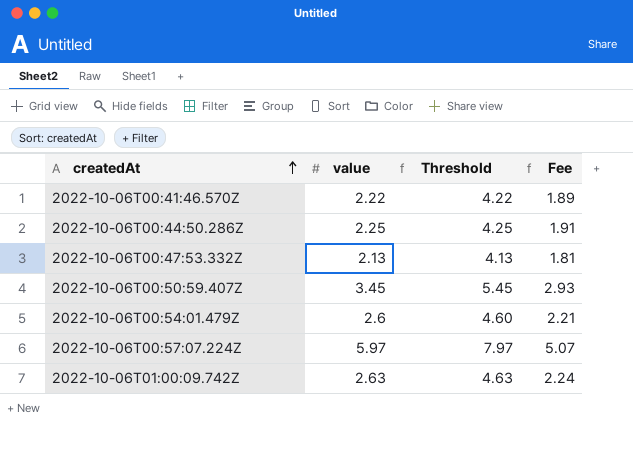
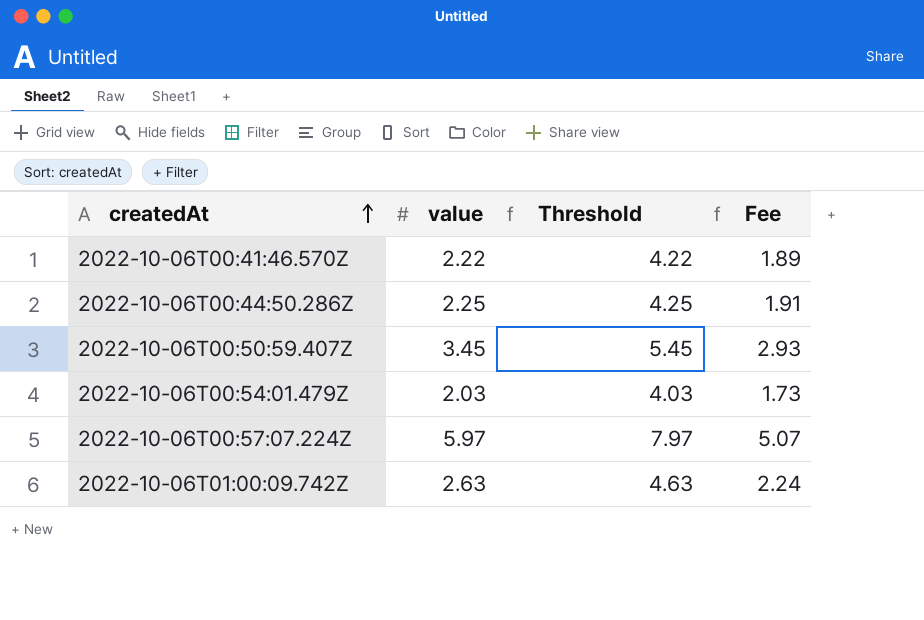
row 2022-10-06T00:47:53.332Z: 2.13 | 4.13 | 1.81 -> none
2022-10-06T00:54:01.479Z | value: 2.6 -> 2.03
2022-10-06T00:54:01.479Z | Threshold: 4.60 -> 4.03
2022-10-06T00:54:01.479Z | Fee: 2.21 -> 1.73

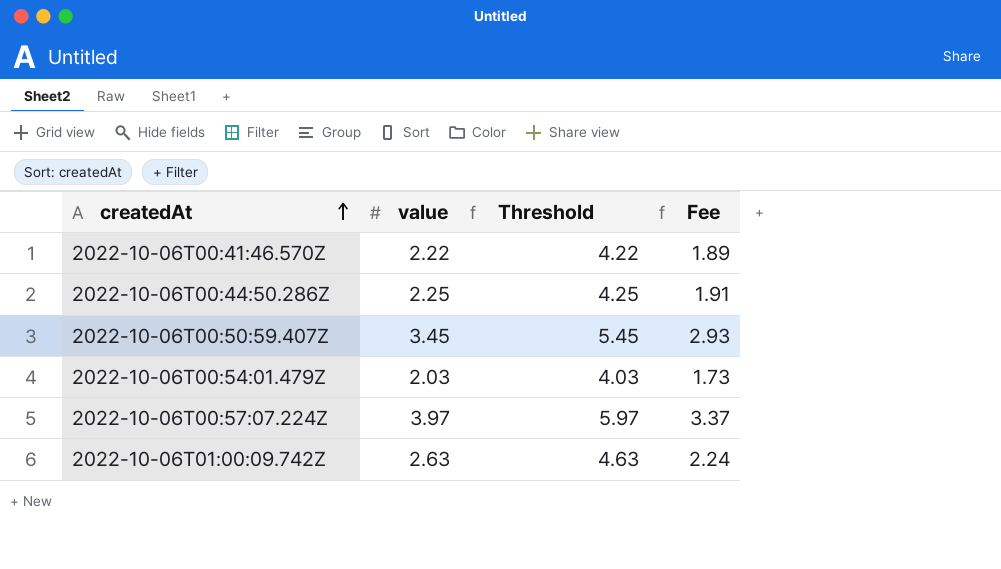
2022-10-06T00:57:07.224Z | value: 5.97 -> 3.97
2022-10-06T00:57:07.224Z | Threshold: 7.97 -> 5.97
2022-10-06T00:57:07.224Z | Fee: 5.07 -> 3.37

